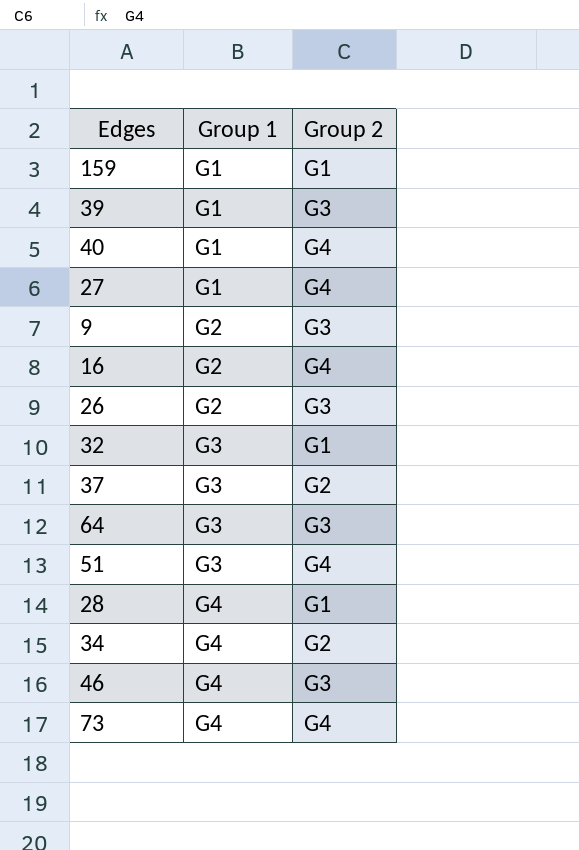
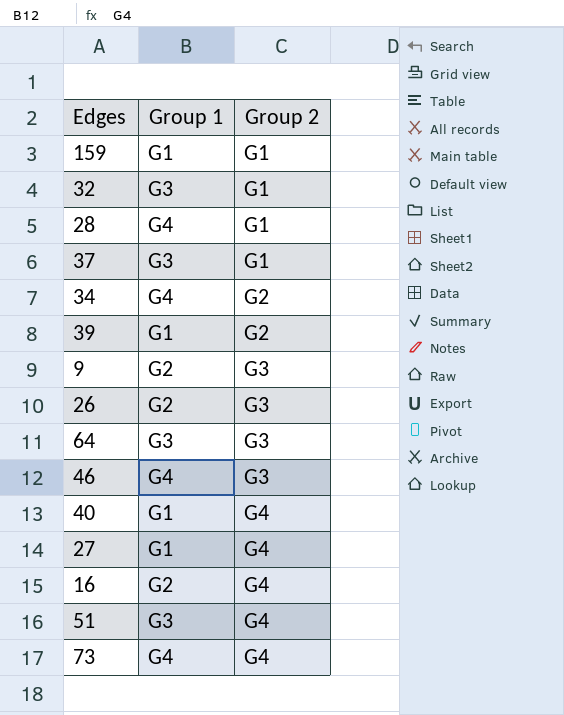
row order: Group 1 ascending -> Group 2 ascending
37 | Group 2: G2 -> G1
39 | Group 2: G3 -> G2

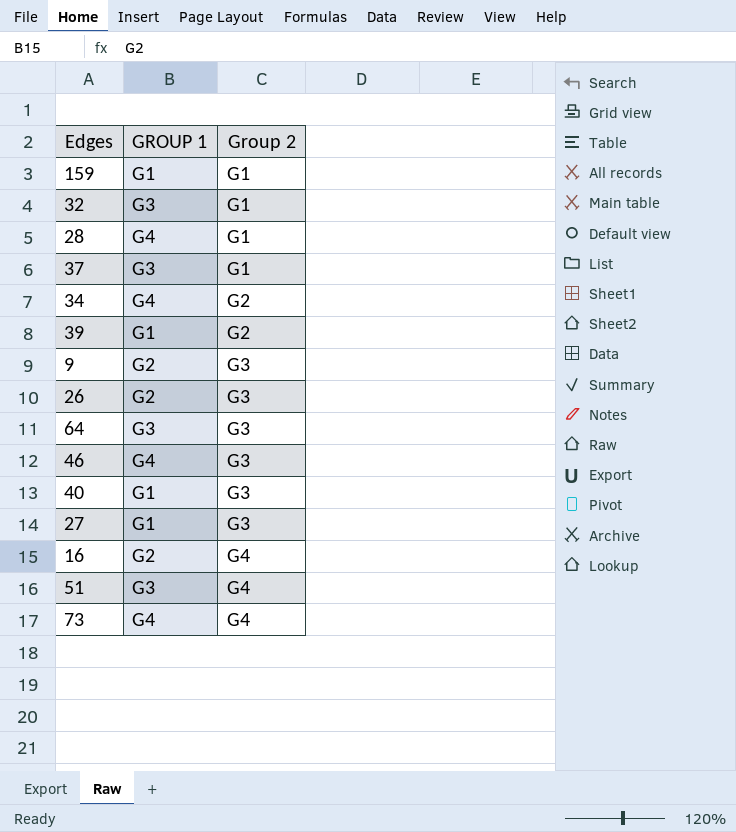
column name: Group 1 -> GROUP 1
40 | Group 2: G4 -> G3
27 | Group 2: G4 -> G3

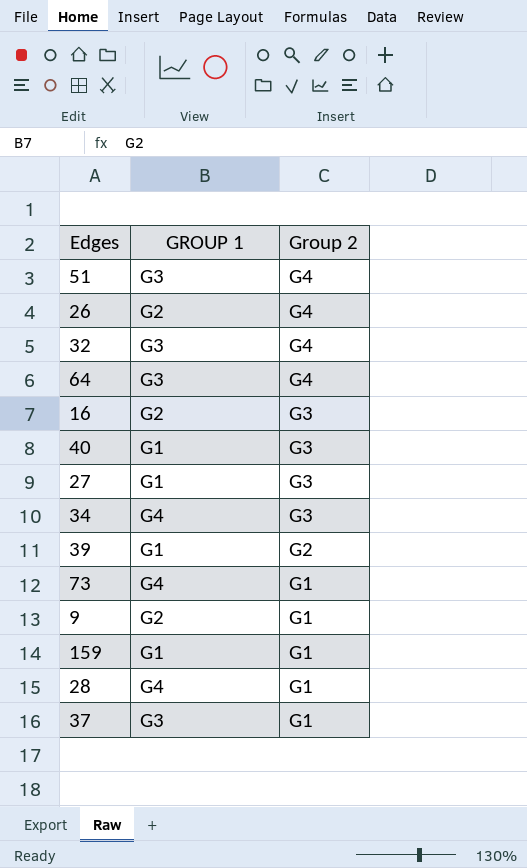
row order: Group 2 ascending -> Group 2 descending
row 46: G4 | G3 -> none
26 | Group 2: G3 -> G4
32 | Group 2: G1 -> G4
64 | Group 2: G3 -> G4
16 | Group 2: G4 -> G3
34 | Group 2: G2 -> G3
73 | Group 2: G4 -> G1
9 | Group 2: G3 -> G1

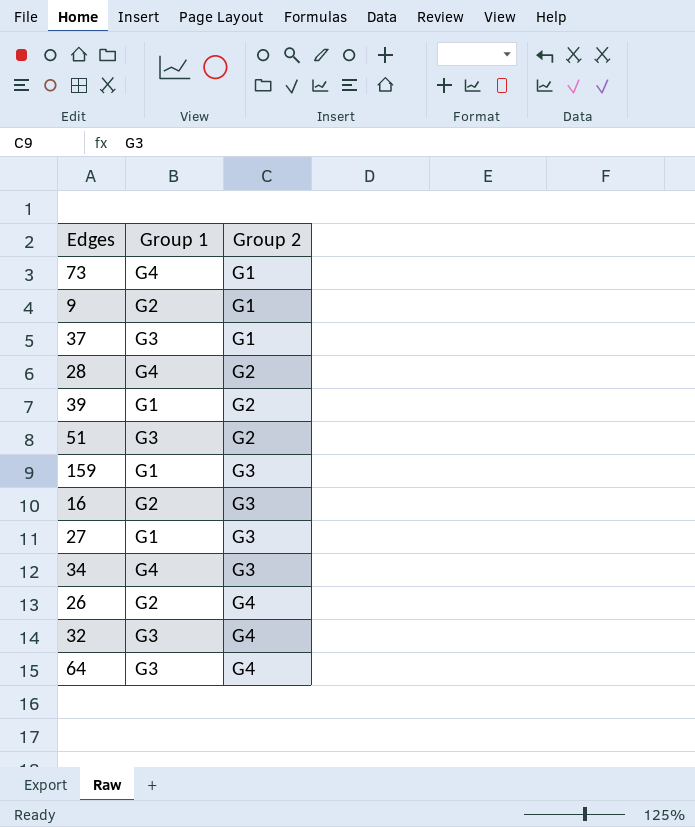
row order: Group 2 descending -> Group 2 ascending
column name: GROUP 1 -> Group 1
row 40: G1 | G3 -> none
28 | Group 2: G1 -> G2
51 | Group 2: G4 -> G2
159 | Group 2: G1 -> G3

